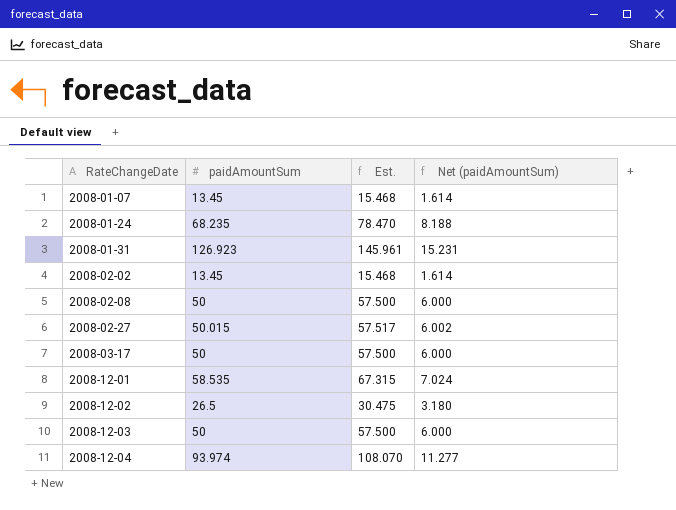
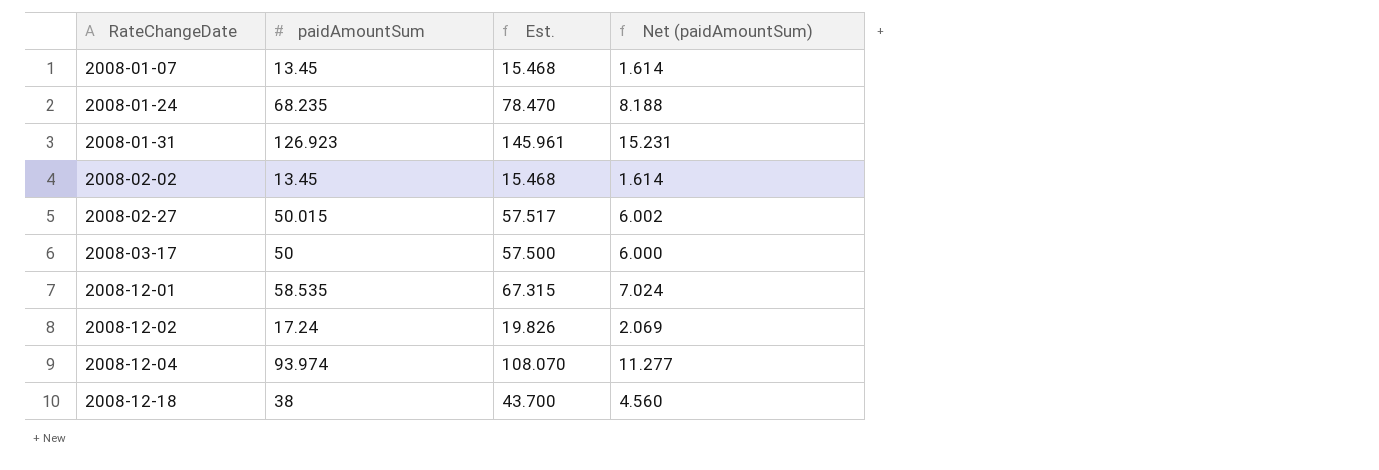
row 2008-02-08: 50 | 57.500 | 6.000 -> none
row 2008-12-03: 50 | 57.500 | 6.000 -> none
2008-12-02 | paidAmountSum: 26.5 -> 17.24
2008-12-02 | Est.: 30.475 -> 19.826
2008-12-02 | Net (paidAmountSum): 3.180 -> 2.069
row 2008-12-18: none -> 38 | 43.700 | 4.560

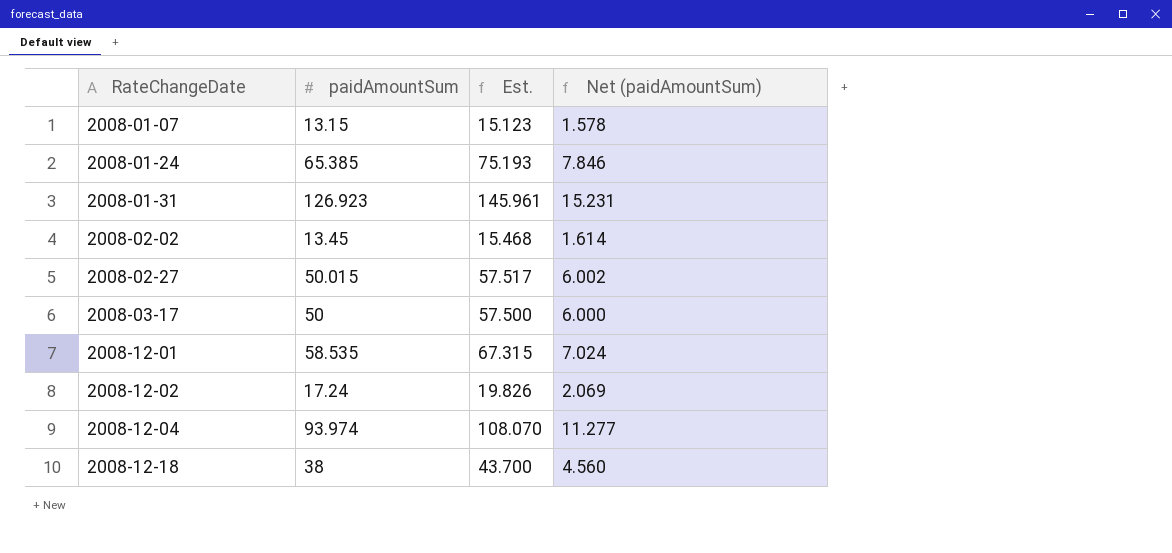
2008-01-07 | paidAmountSum: 13.45 -> 13.15
2008-01-07 | Est.: 15.468 -> 15.123
2008-01-07 | Net (paidAmountSum): 1.614 -> 1.578
2008-01-24 | paidAmountSum: 68.235 -> 65.385
2008-01-24 | Est.: 78.470 -> 75.193
2008-01-24 | Net (paidAmountSum): 8.188 -> 7.846

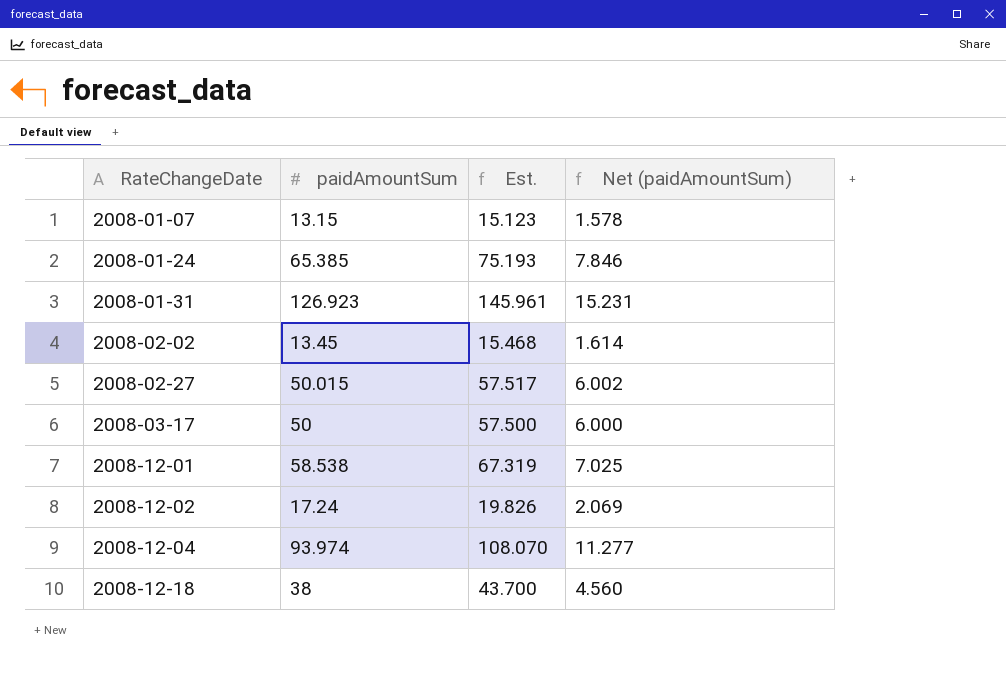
2008-12-01 | paidAmountSum: 58.535 -> 58.538
2008-12-01 | Est.: 67.315 -> 67.319
2008-12-01 | Net (paidAmountSum): 7.024 -> 7.025

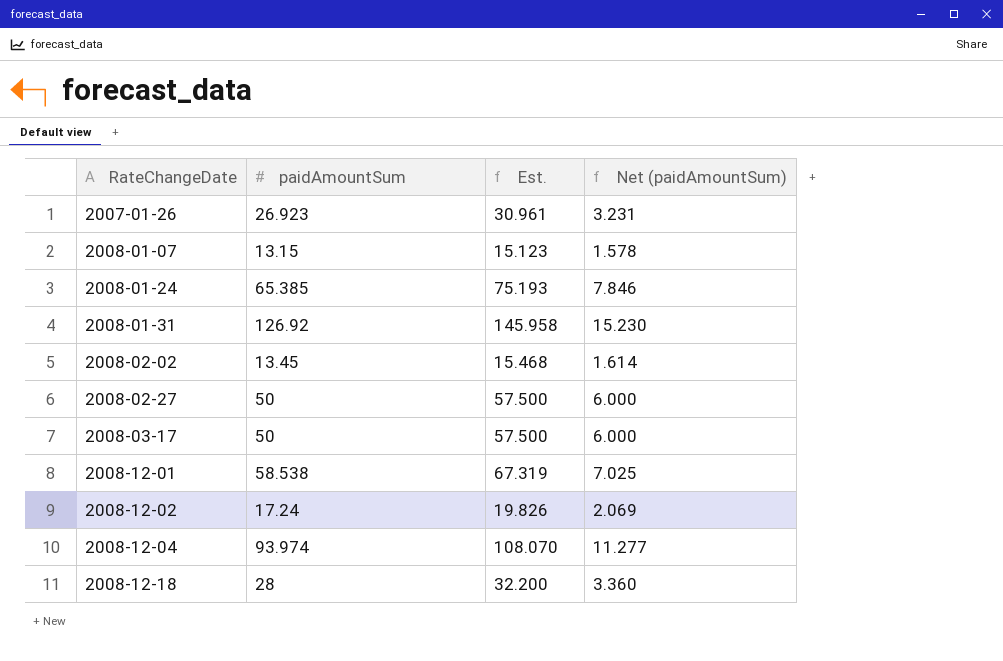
row 2007-01-26: none -> 26.923 | 30.961 | 3.231
2008-01-31 | paidAmountSum: 126.923 -> 126.92
2008-01-31 | Est.: 145.961 -> 145.958
2008-01-31 | Net (paidAmountSum): 15.231 -> 15.230
2008-02-27 | paidAmountSum: 50.015 -> 50
2008-02-27 | Est.: 57.517 -> 57.500
2008-02-27 | Net (paidAmountSum): 6.002 -> 6.000
2008-12-18 | paidAmountSum: 38 -> 28
2008-12-18 | Est.: 43.700 -> 32.200
2008-12-18 | Net (paidAmountSum): 4.560 -> 3.360

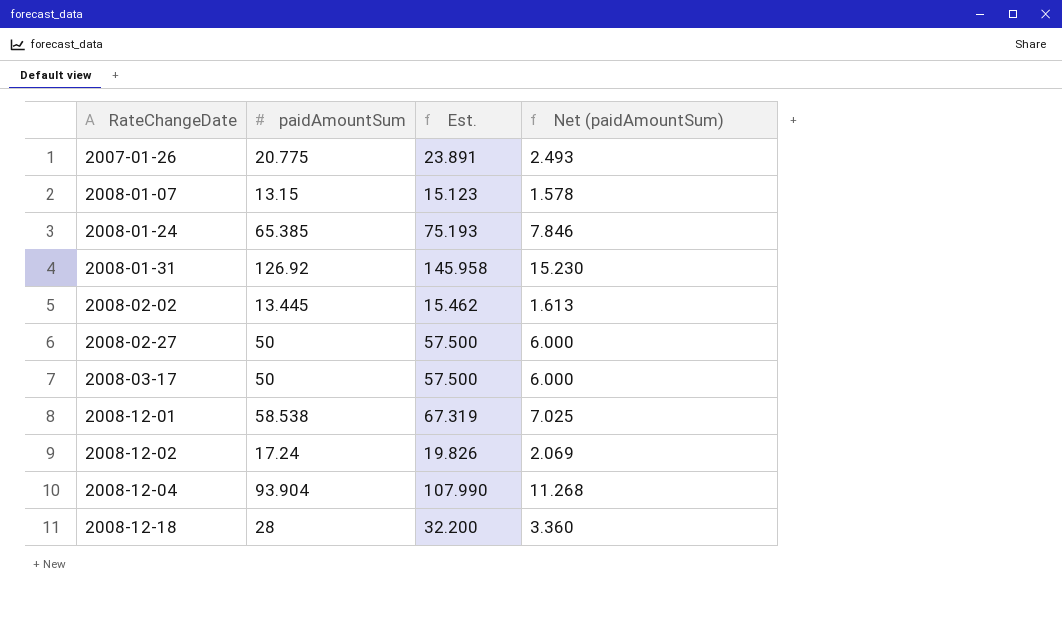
2007-01-26 | paidAmountSum: 26.923 -> 20.775
2007-01-26 | Est.: 30.961 -> 23.891
2007-01-26 | Net (paidAmountSum): 3.231 -> 2.493
2008-02-02 | paidAmountSum: 13.45 -> 13.445
2008-02-02 | Est.: 15.468 -> 15.462
2008-02-02 | Net (paidAmountSum): 1.614 -> 1.613
2008-12-04 | paidAmountSum: 93.974 -> 93.904
2008-12-04 | Est.: 108.070 -> 107.990
2008-12-04 | Net (paidAmountSum): 11.277 -> 11.268

